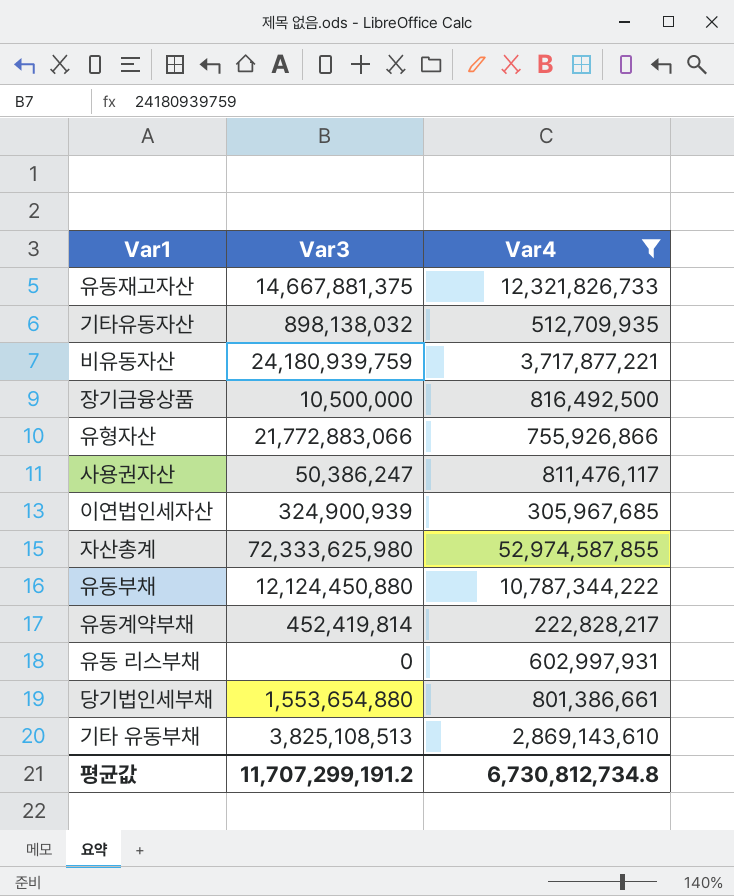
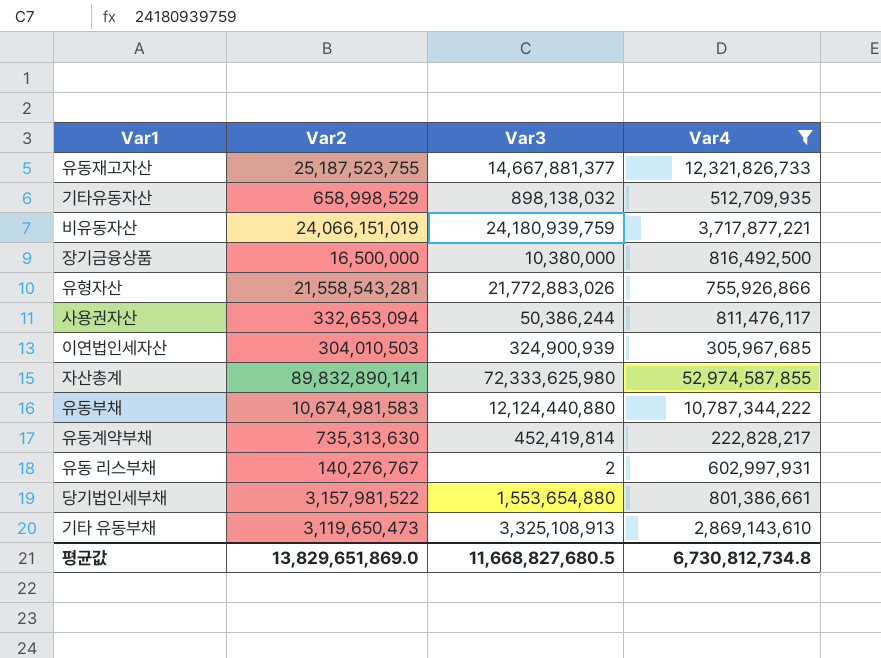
column Var2 | position: none -> 2
유동재고자산 | Var3: 14,667,881,375 -> 14,667,881,377
장기금융상품 | Var3: 10,500,000 -> 10,380,000
유형자산 | Var3: 21,772,883,066 -> 21,772,883,026
사용권자산 | Var3: 50,386,247 -> 50,386,244
유동부채 | Var3: 12,124,450,880 -> 12,124,440,880
유동 리스부채 | Var3: 0 -> 2
기타 유동부채 | Var3: 3,825,108,513 -> 3,325,108,913
평균값 | Var3: 11,707,299,191.2 -> 11,668,827,680.5

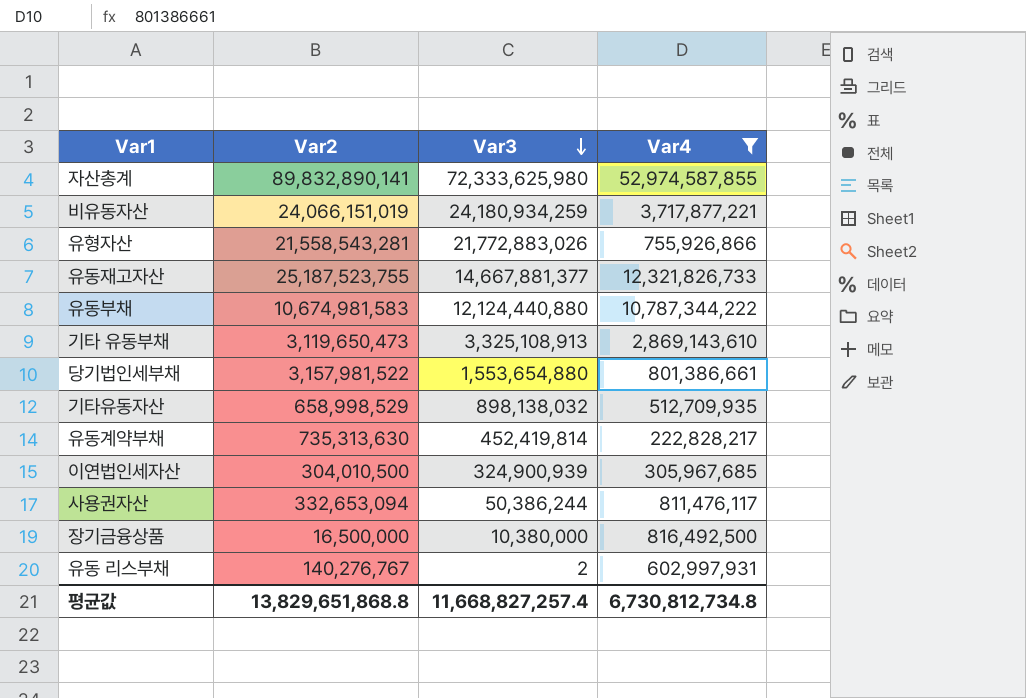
row order: none -> Var3 descending
비유동자산 | Var3: 24,180,939,759 -> 24,180,934,259
이연법인세자산 | Var2: 304,010,503 -> 304,010,500
평균값 | Var2: 13,829,651,869.0 -> 13,829,651,868.8
평균값 | Var3: 11,668,827,680.5 -> 11,668,827,257.4

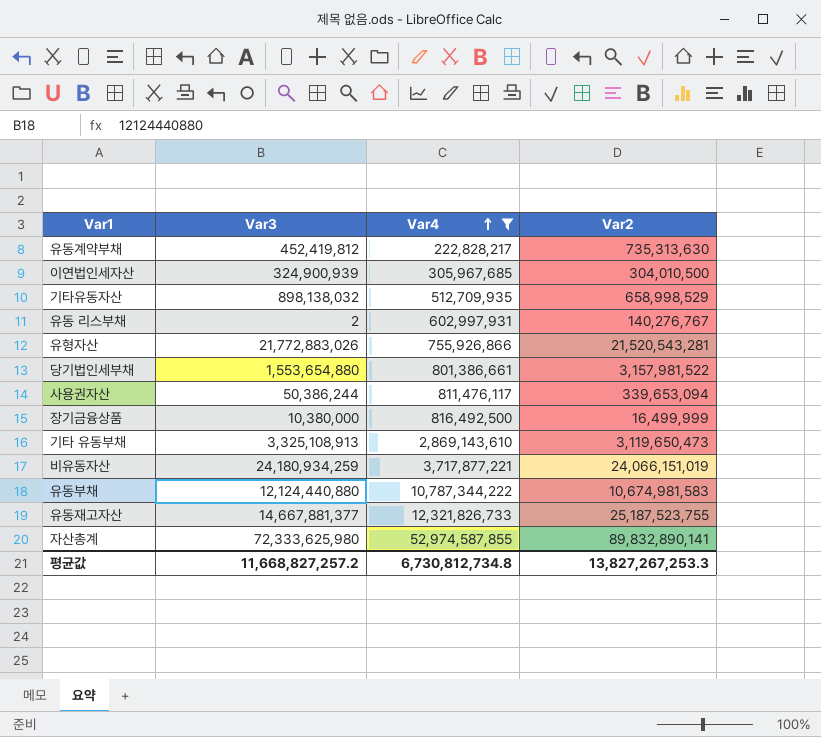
row order: Var3 descending -> Var4 ascending
column Var2 | position: 2 -> 4
유동계약부채 | Var3: 452,419,814 -> 452,419,812
유형자산 | Var2: 21,558,543,281 -> 21,520,543,281
사용권자산 | Var2: 332,653,094 -> 339,653,094
장기금융상품 | Var2: 16,500,000 -> 16,499,999
평균값 | Var3: 11,668,827,257.4 -> 11,668,827,257.2
평균값 | Var2: 13,829,651,868.8 -> 13,827,267,253.3

